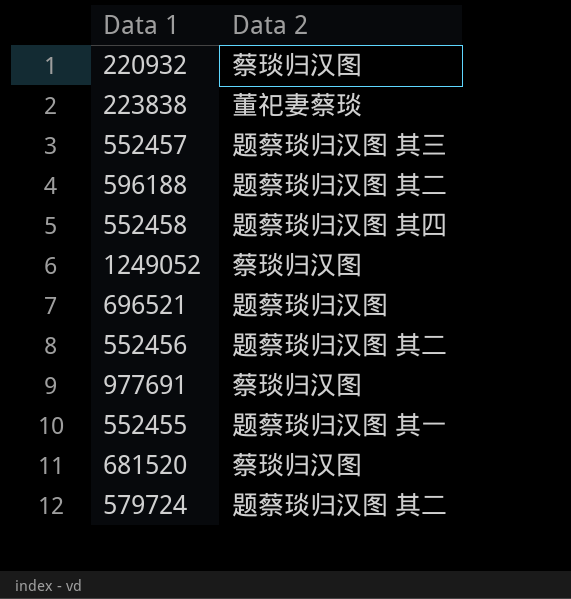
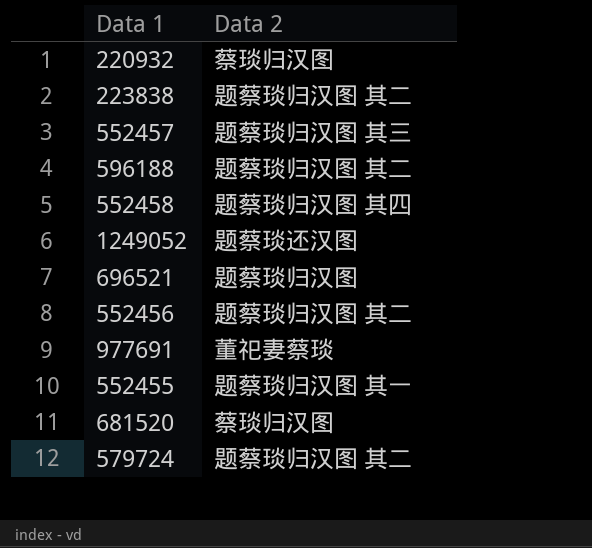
223838 | Data 2: 董祀妻蔡琰 -> 题蔡琰归汉图 其二
1249052 | Data 2: 蔡琰归汉图 -> 题蔡琰还汉图
977691 | Data 2: 蔡琰归汉图 -> 董祀妻蔡琰

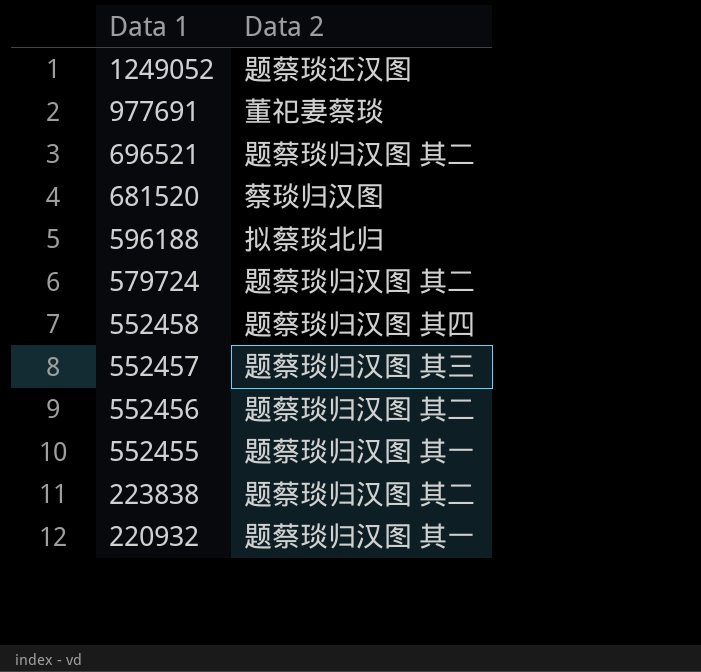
row order: none -> Data 1 descending
696521 | Data 2: 题蔡琰归汉图 -> 题蔡琰归汉图 其二
596188 | Data 2: 题蔡琰归汉图 其二 -> 拟蔡琰北归
220932 | Data 2: 蔡琰归汉图 -> 题蔡琰归汉图 其一

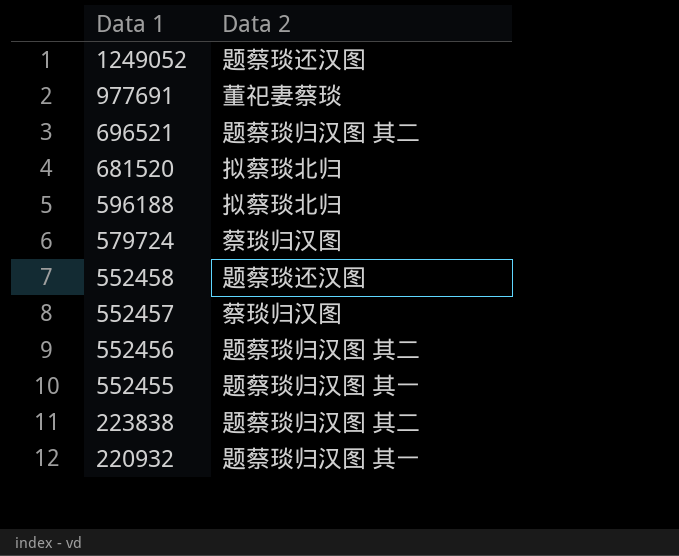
681520 | Data 2: 蔡琰归汉图 -> 拟蔡琰北归
579724 | Data 2: 题蔡琰归汉图 其二 -> 蔡琰归汉图
552458 | Data 2: 题蔡琰归汉图 其四 -> 题蔡琰还汉图
552457 | Data 2: 题蔡琰归汉图 其三 -> 蔡琰归汉图

